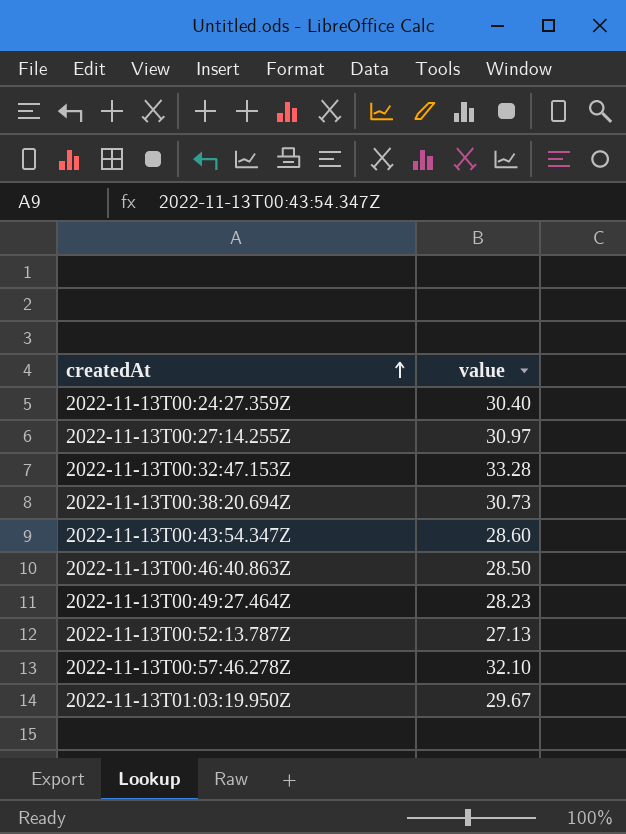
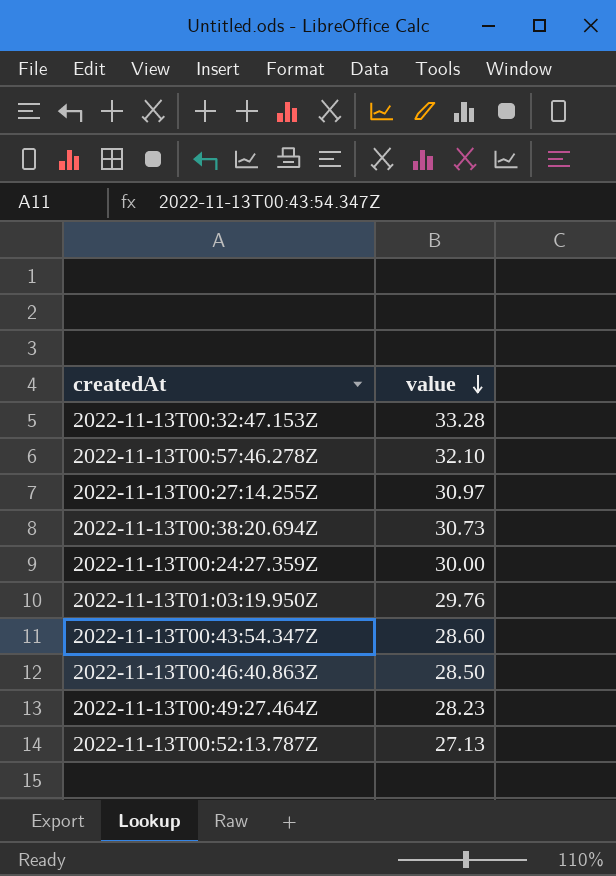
row order: createdAt ascending -> value descending
2022-11-13T00:24:27.359Z | value: 30.40 -> 30.00
2022-11-13T01:03:19.950Z | value: 29.67 -> 29.76

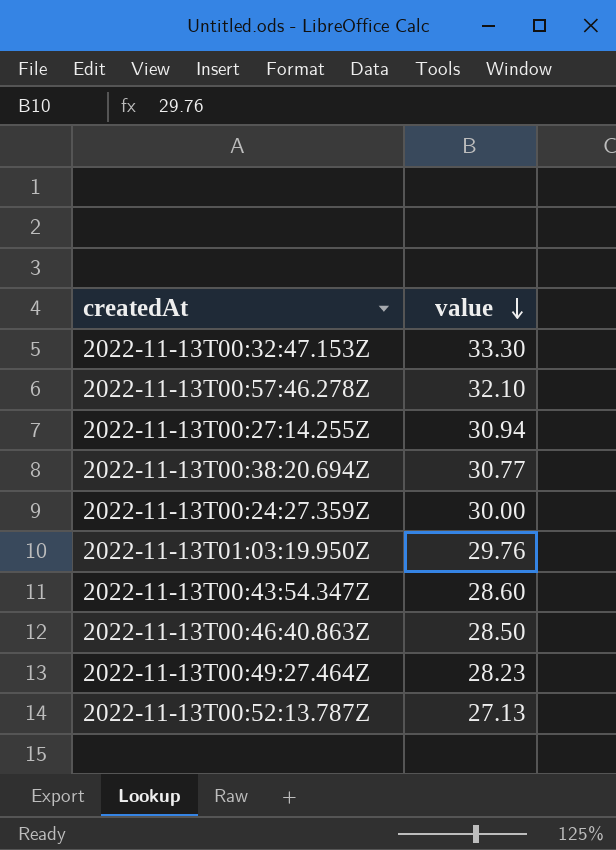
2022-11-13T00:32:47.153Z | value: 33.28 -> 33.30
2022-11-13T00:27:14.255Z | value: 30.97 -> 30.94
2022-11-13T00:38:20.694Z | value: 30.73 -> 30.77

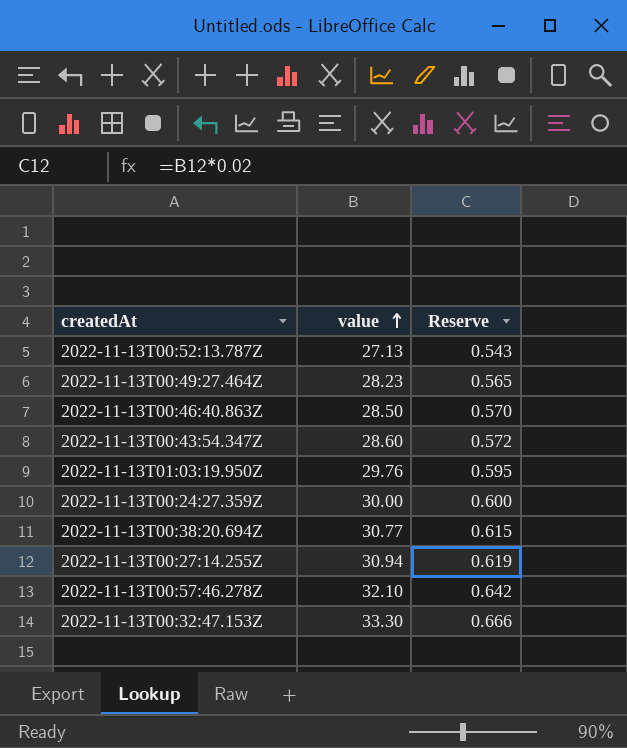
row order: value descending -> value ascending
column Reserve | formula: none -> [value] * 0.02

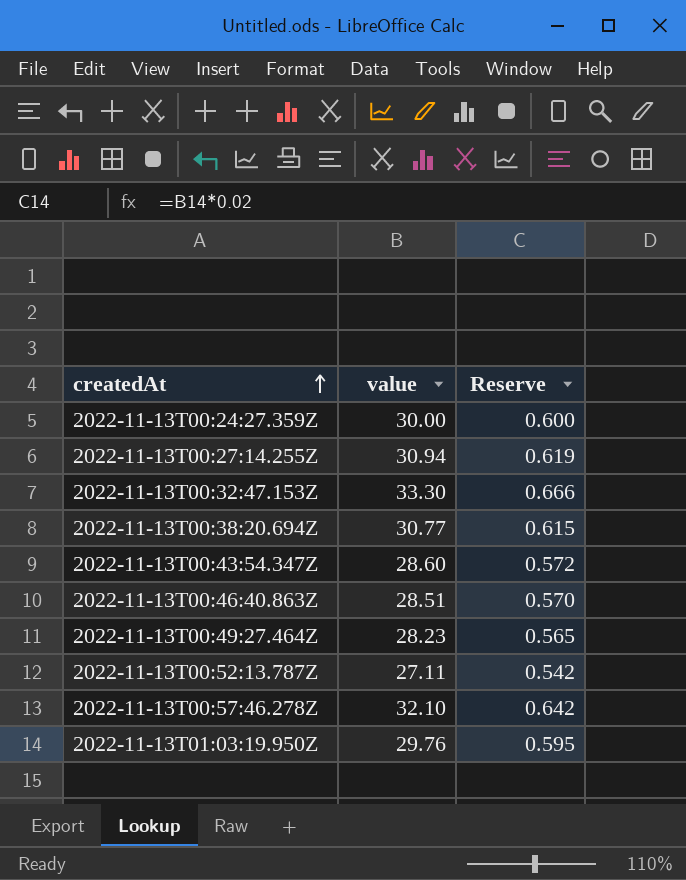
row order: value ascending -> createdAt ascending
2022-11-13T00:46:40.863Z | value: 28.50 -> 28.51
2022-11-13T00:52:13.787Z | value: 27.13 -> 27.11
2022-11-13T00:52:13.787Z | Reserve: 0.543 -> 0.542

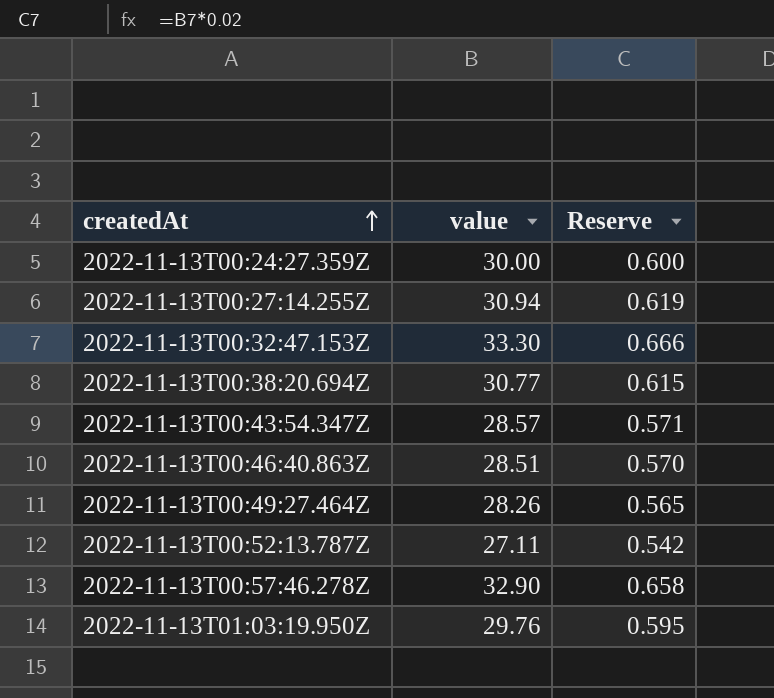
2022-11-13T00:43:54.347Z | value: 28.60 -> 28.57
2022-11-13T00:43:54.347Z | Reserve: 0.572 -> 0.571
2022-11-13T00:49:27.464Z | value: 28.23 -> 28.26
2022-11-13T00:57:46.278Z | value: 32.10 -> 32.90
2022-11-13T00:57:46.278Z | Reserve: 0.642 -> 0.658

